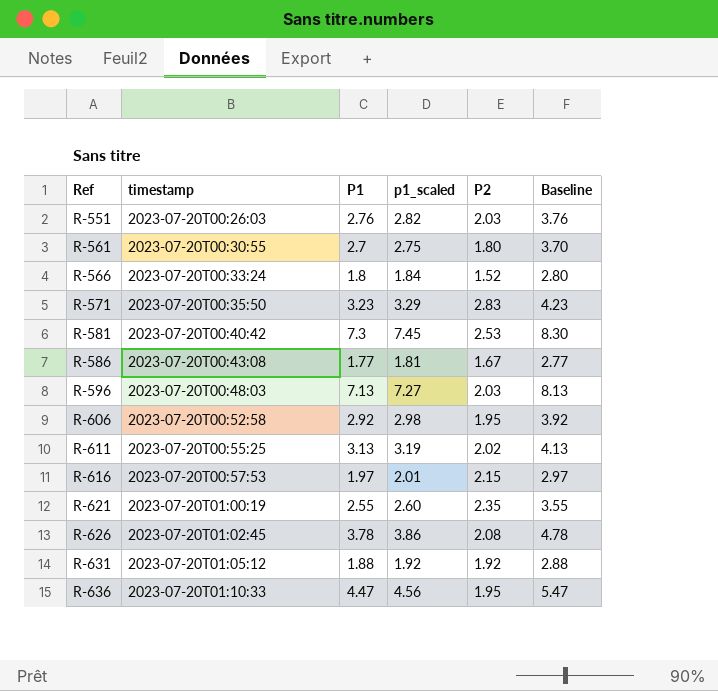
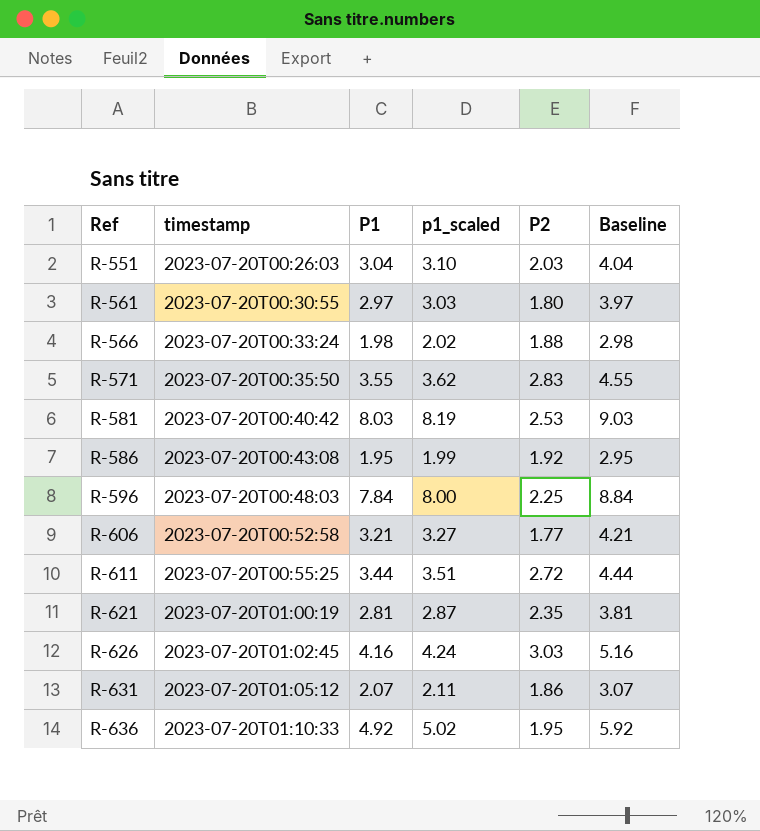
row R-616: 2023-07-20T00:57:53 | 1.97 | 2.01 | 2.15 | 2.97 -> none
R-551 | P1: 2.76 -> 3.04
R-551 | p1_scaled: 2.82 -> 3.10
R-551 | Baseline: 3.76 -> 4.04
R-561 | P1: 2.7 -> 2.97
R-561 | p1_scaled: 2.75 -> 3.03
R-561 | Baseline: 3.70 -> 3.97
R-566 | P1: 1.8 -> 1.98
R-566 | p1_scaled: 1.84 -> 2.02
R-566 | P2: 1.52 -> 1.88
R-566 | Baseline: 2.80 -> 2.98
R-571 | P1: 3.23 -> 3.55
R-571 | p1_scaled: 3.29 -> 3.62
R-571 | Baseline: 4.23 -> 4.55
R-581 | P1: 7.3 -> 8.03
R-581 | p1_scaled: 7.45 -> 8.19
R-581 | Baseline: 8.30 -> 9.03
R-586 | P1: 1.77 -> 1.95
R-586 | p1_scaled: 1.81 -> 1.99
R-586 | P2: 1.67 -> 1.92
R-586 | Baseline: 2.77 -> 2.95
R-596 | P1: 7.13 -> 7.84
R-596 | p1_scaled: 7.27 -> 8.00
R-596 | P2: 2.03 -> 2.25
R-596 | Baseline: 8.13 -> 8.84
R-606 | P1: 2.92 -> 3.21
R-606 | p1_scaled: 2.98 -> 3.27
R-606 | P2: 1.95 -> 1.77
R-606 | Baseline: 3.92 -> 4.21
R-611 | P1: 3.13 -> 3.44
R-611 | p1_scaled: 3.19 -> 3.51
R-611 | P2: 2.02 -> 2.72
R-611 | Baseline: 4.13 -> 4.44
R-621 | P1: 2.55 -> 2.81
R-621 | p1_scaled: 2.60 -> 2.87
R-621 | Baseline: 3.55 -> 3.81
R-626 | P1: 3.78 -> 4.16
R-626 | p1_scaled: 3.86 -> 4.24
R-626 | P2: 2.08 -> 3.03
R-626 | Baseline: 4.78 -> 5.16
R-631 | P1: 1.88 -> 2.07
R-631 | p1_scaled: 1.92 -> 2.11
R-631 | P2: 1.92 -> 1.86
R-631 | Baseline: 2.88 -> 3.07
R-636 | P1: 4.47 -> 4.92
R-636 | p1_scaled: 4.56 -> 5.02
R-636 | Baseline: 5.47 -> 5.92

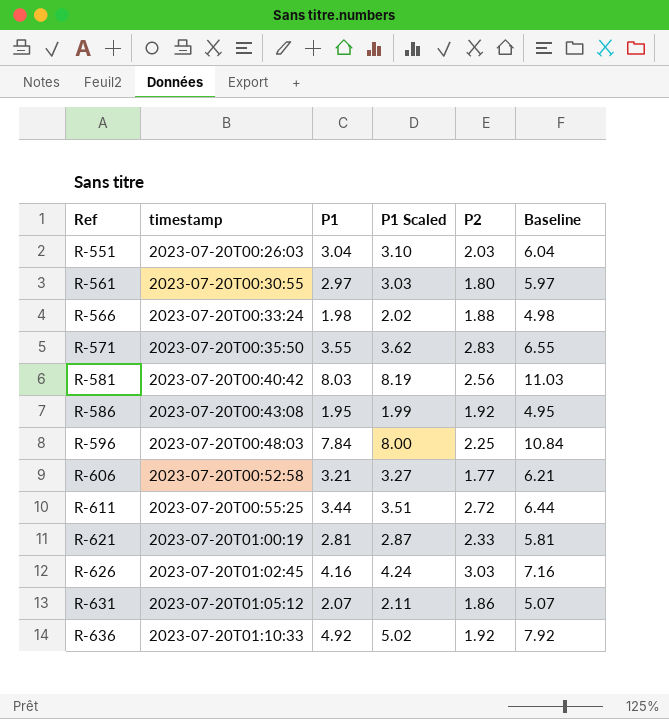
column name: p1_scaled -> P1 Scaled
column Baseline | formula: [P1] + 1 -> [P1] + 3
R-581 | P2: 2.53 -> 2.56
R-621 | P2: 2.35 -> 2.33
R-636 | P2: 1.95 -> 1.92

